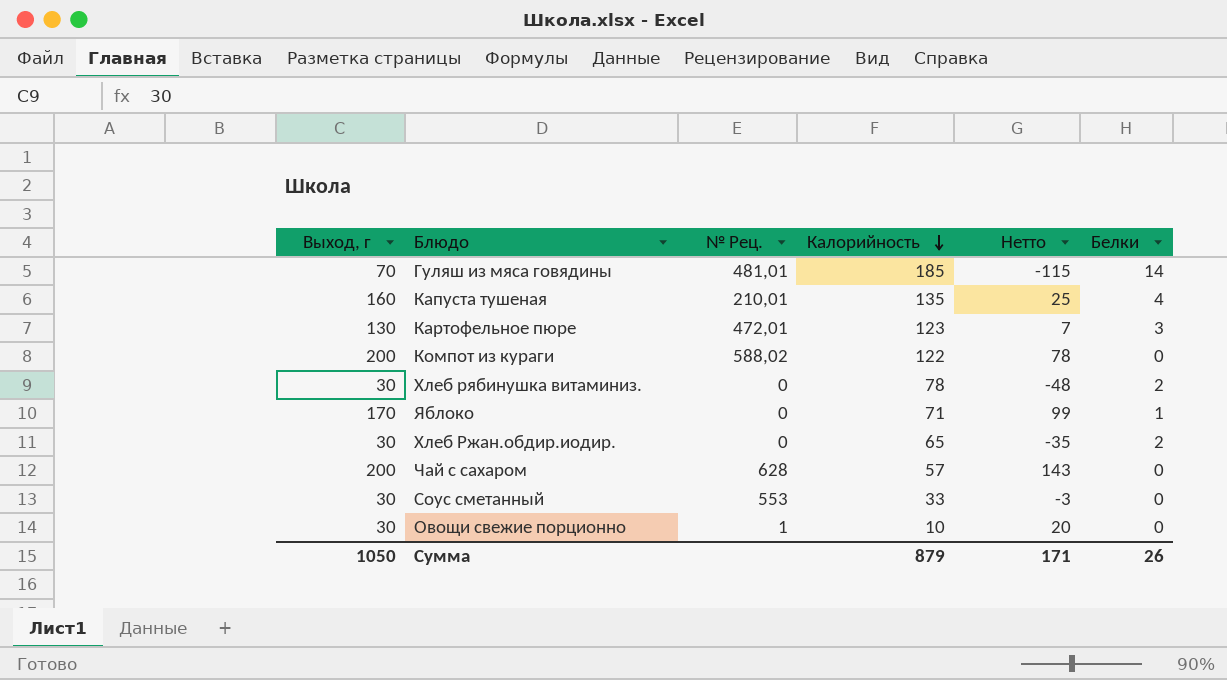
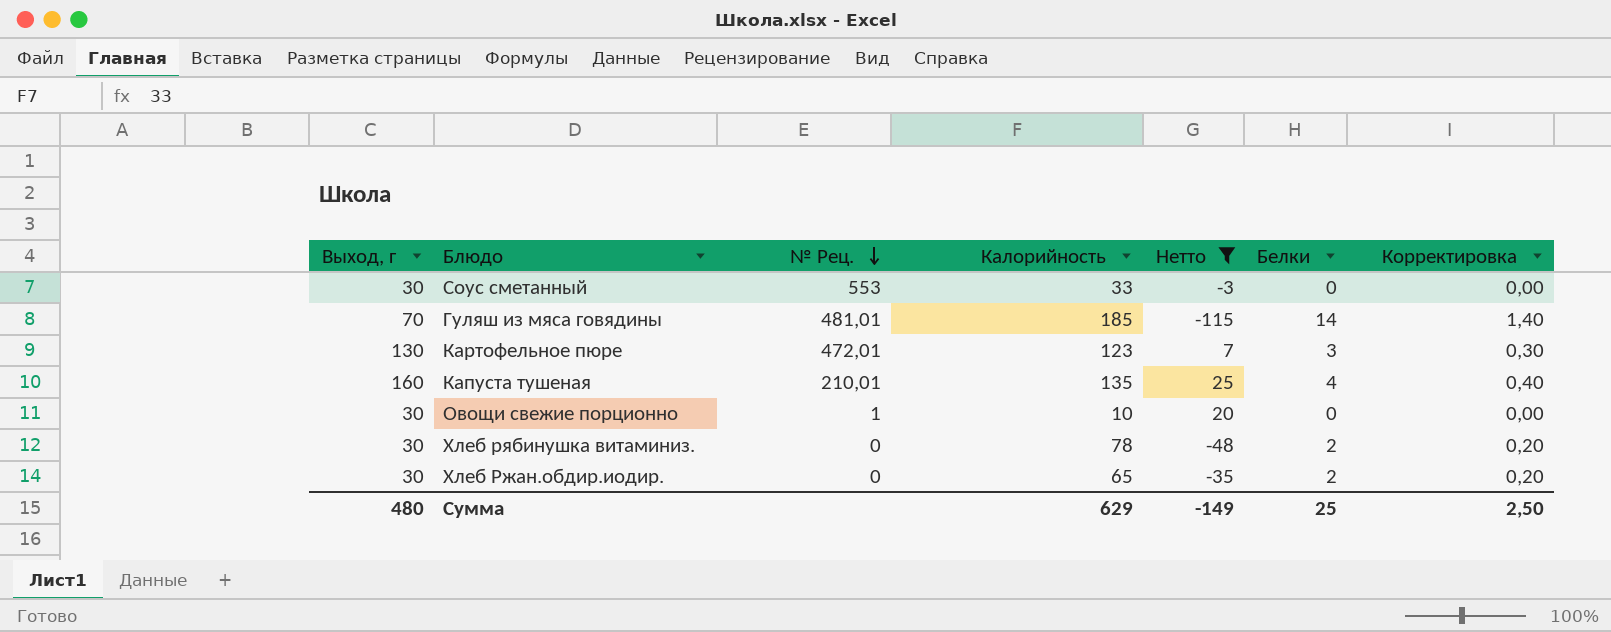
filter: none -> Нетто <= 25
row order: Калорийность descending -> № Рец. descending
column Корректировка | formula: none -> [Белки] * 0,1
Сумма | Выход, г: 1050 -> 480
Сумма | Калорийность: 879 -> 629
Сумма | Нетто: 171 -> -149
Сумма | Белки: 26 -> 25

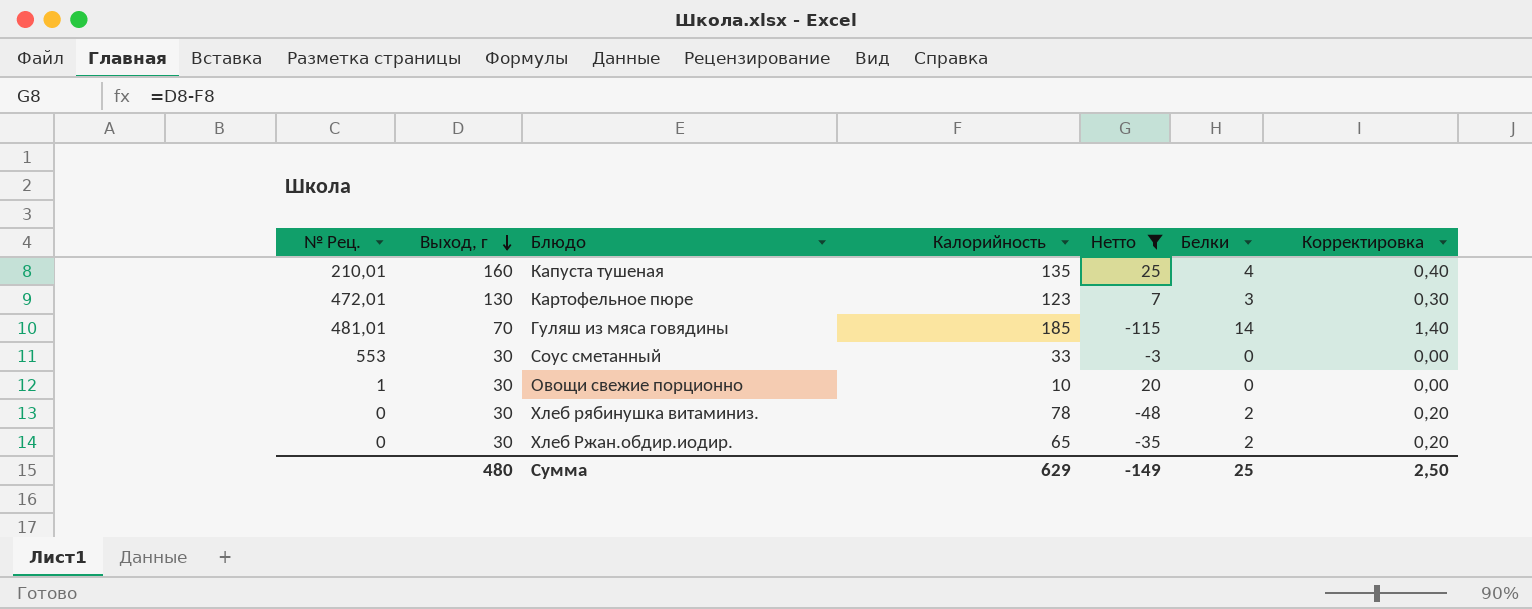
row order: № Рец. descending -> Выход, г descending
column № Рец. | position: 3 -> 1

